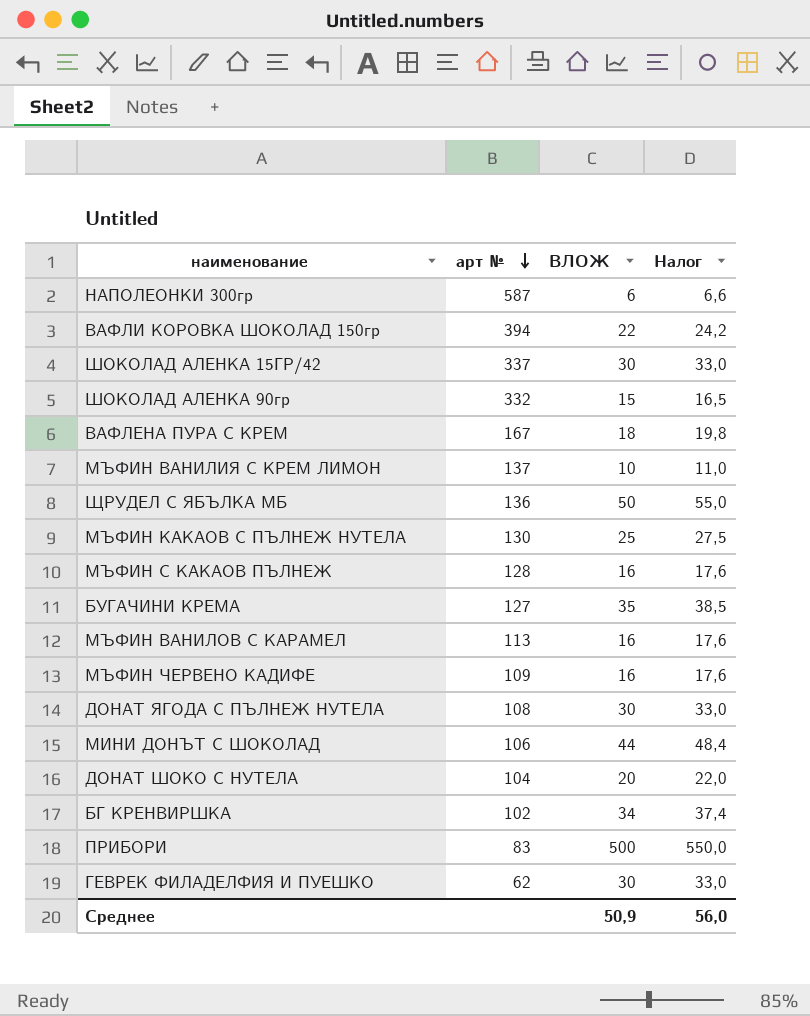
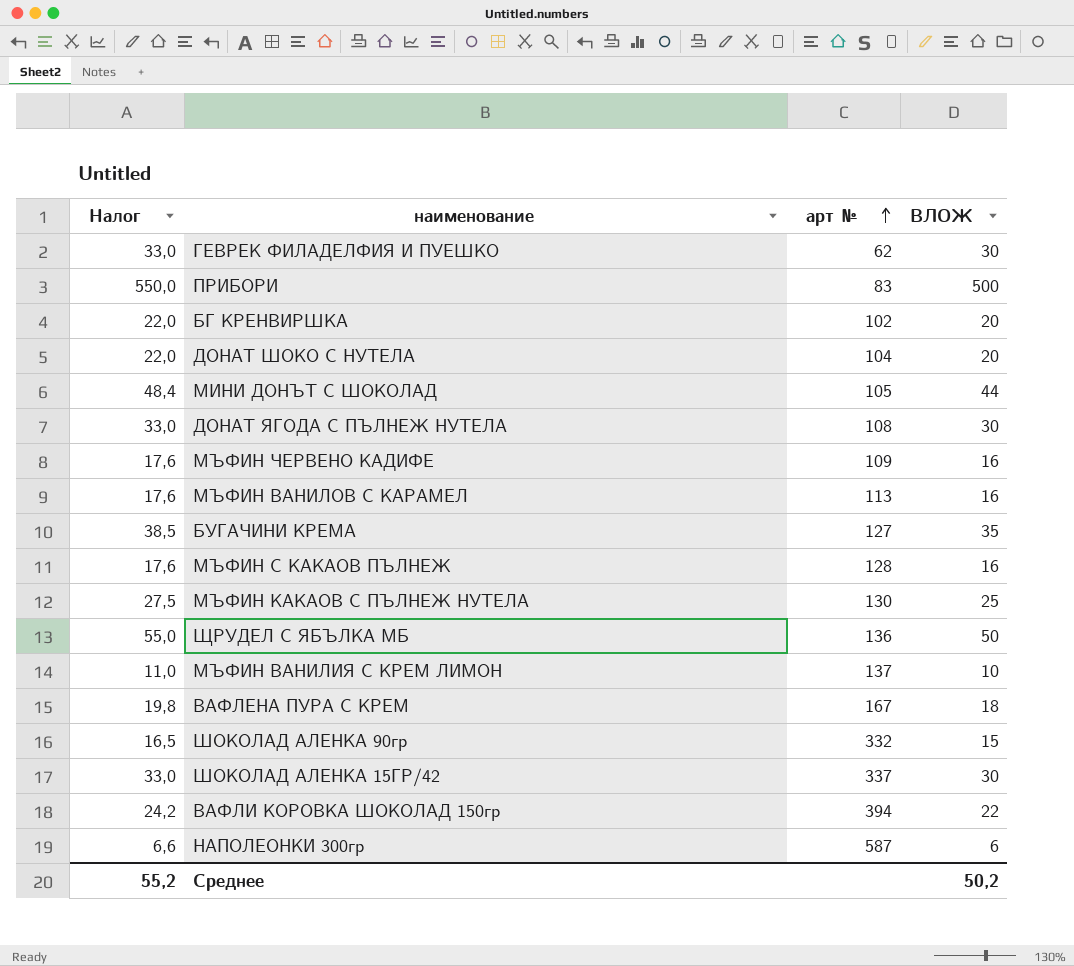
row order: арт № descending -> арт № ascending
column Налог | position: 4 -> 1
БГ КРЕНВИРШКА | Налог: 37,4 -> 22,0
БГ КРЕНВИРШКА | ВЛОЖ: 34 -> 20
МИНИ ДОНЪТ С ШОКОЛАД | арт №: 106 -> 105
Среднее | Налог: 56,0 -> 55,2
Среднее | ВЛОЖ: 50,9 -> 50,2

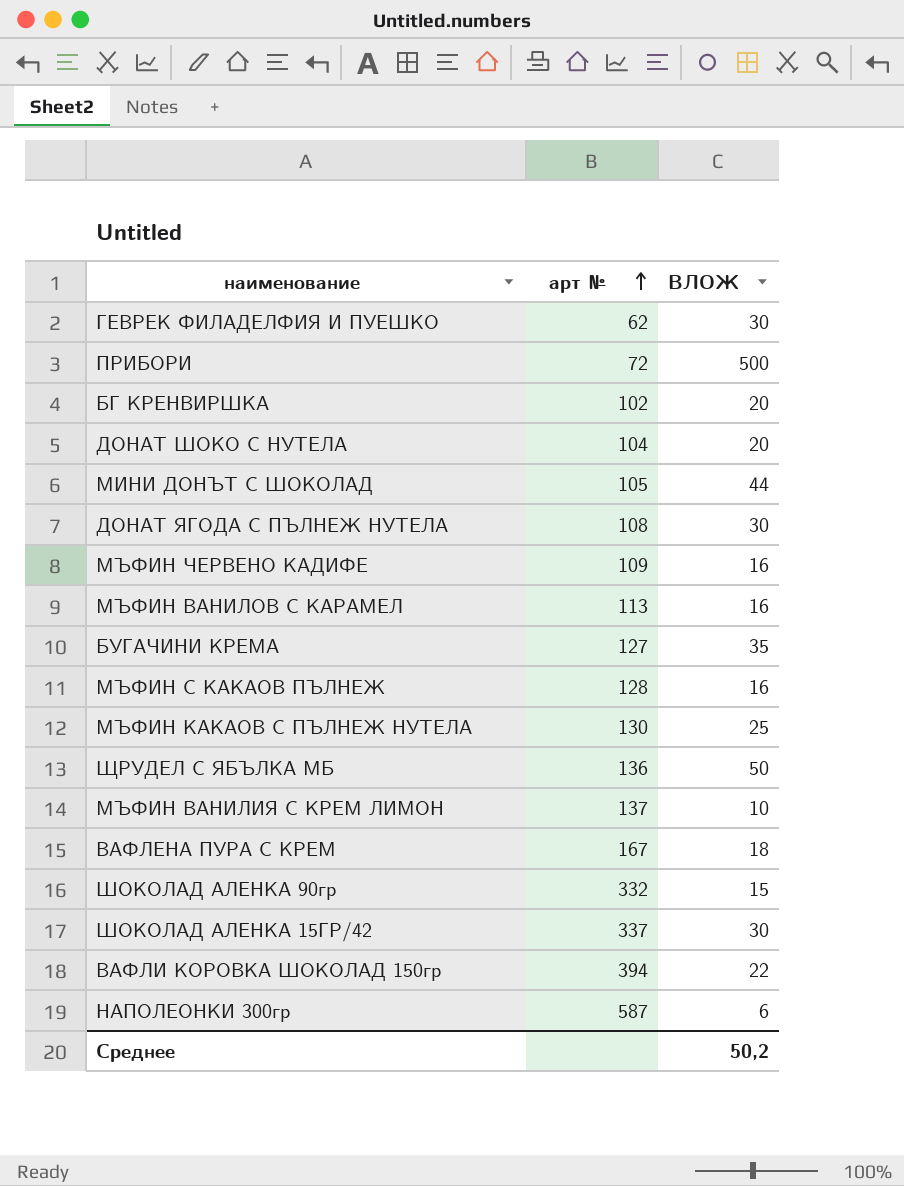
column Налог | formula: [ВЛОЖ] * 1,1 -> none
ПРИБОРИ | арт №: 83 -> 72

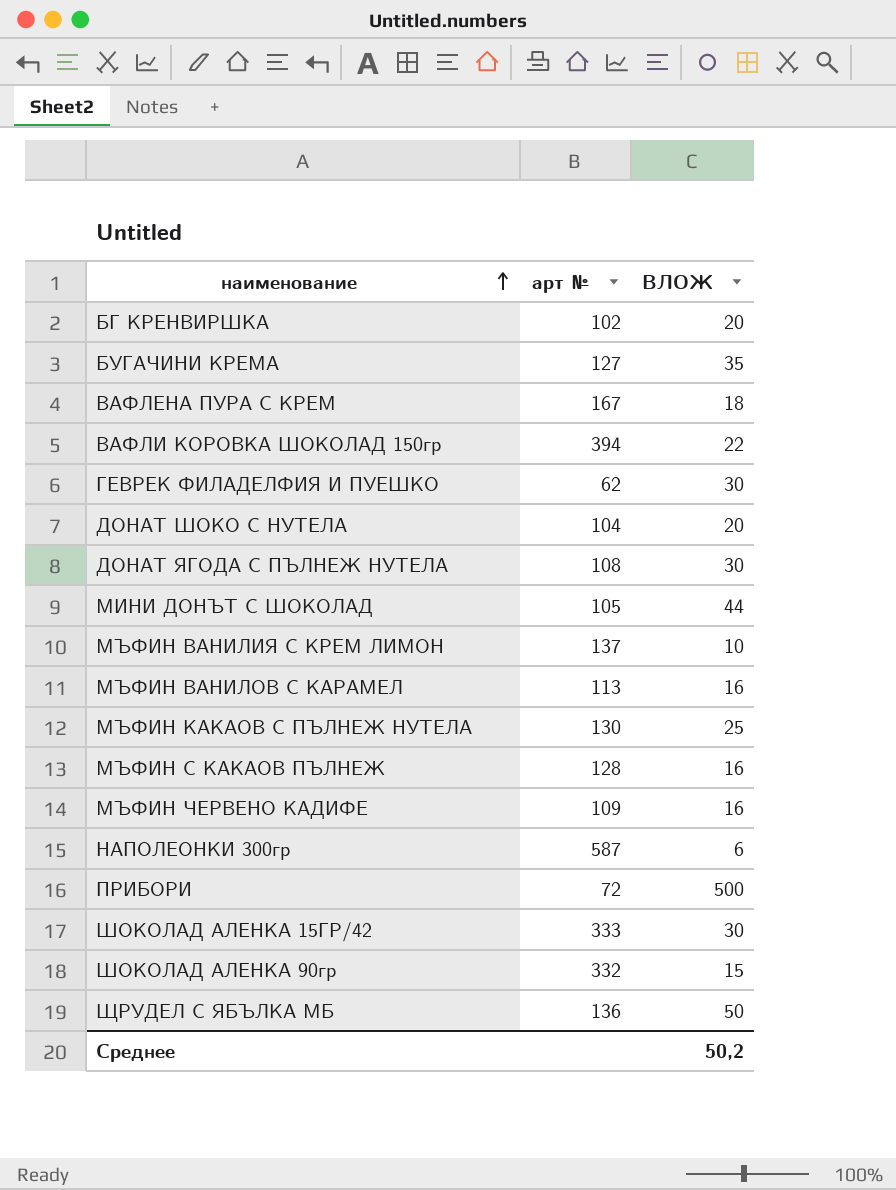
row order: арт № ascending -> наименование ascending
ШОКОЛАД АЛЕНКА 15ГР/42 | арт №: 337 -> 333

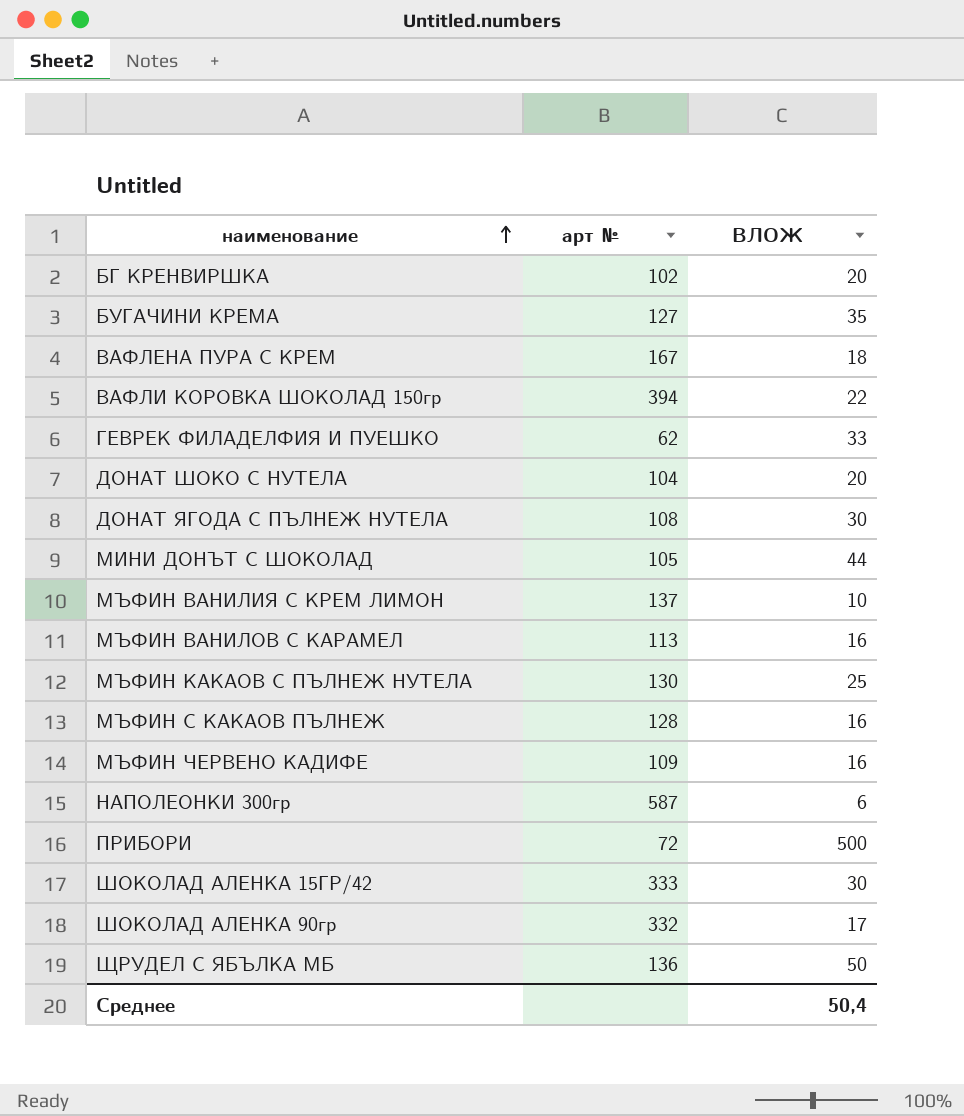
ГЕВРЕК ФИЛАДЕЛФИЯ И ПУЕШКО | ВЛОЖ: 30 -> 33
ШОКОЛАД АЛЕНКА 90гр | ВЛОЖ: 15 -> 17
Среднее | ВЛОЖ: 50,2 -> 50,4

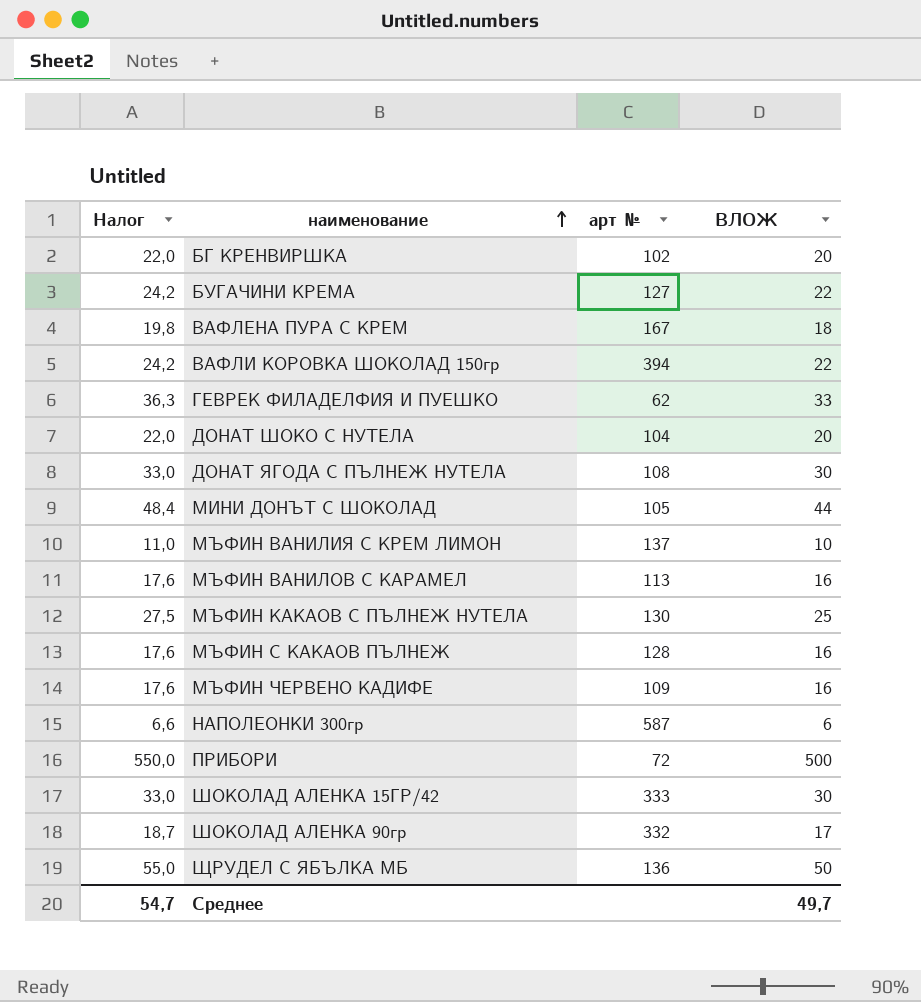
column Налог | formula: none -> [ВЛОЖ] * 1,1
БУГАЧИНИ КРЕМА | ВЛОЖ: 35 -> 22
Среднее | ВЛОЖ: 50,4 -> 49,7

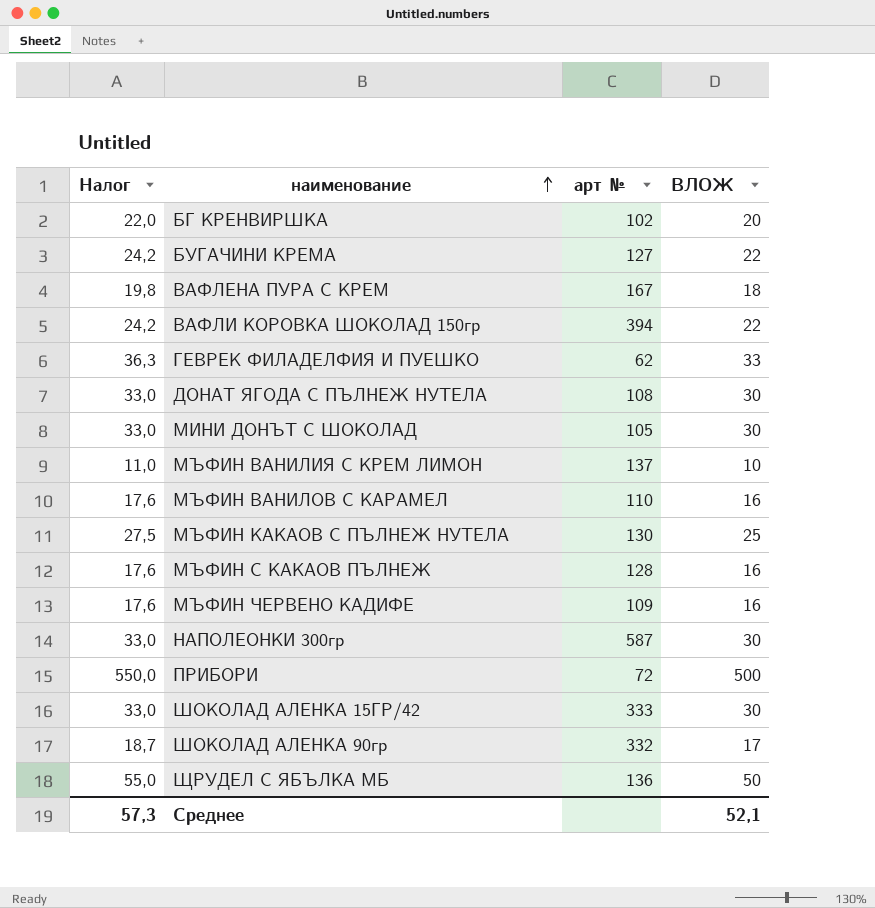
row ДОНАТ ШОКО С НУТЕЛА: 22,0 | 104 | 20 -> none
МИНИ ДОНЪТ С ШОКОЛАД | Налог: 48,4 -> 33,0
МИНИ ДОНЪТ С ШОКОЛАД | ВЛОЖ: 44 -> 30
МЪФИН ВАНИЛОВ С КАРАМЕЛ | арт №: 113 -> 110
НАПОЛЕОНКИ 300гр | Налог: 6,6 -> 33,0
НАПОЛЕОНКИ 300гр | ВЛОЖ: 6 -> 30
Среднее | Налог: 54,7 -> 57,3
Среднее | ВЛОЖ: 49,7 -> 52,1

